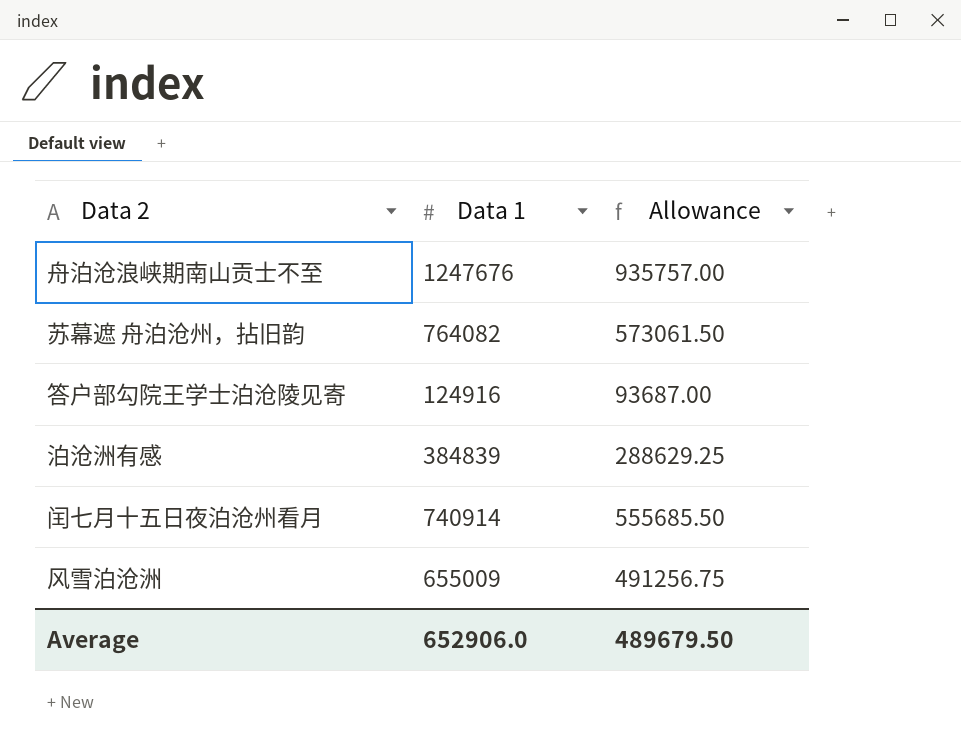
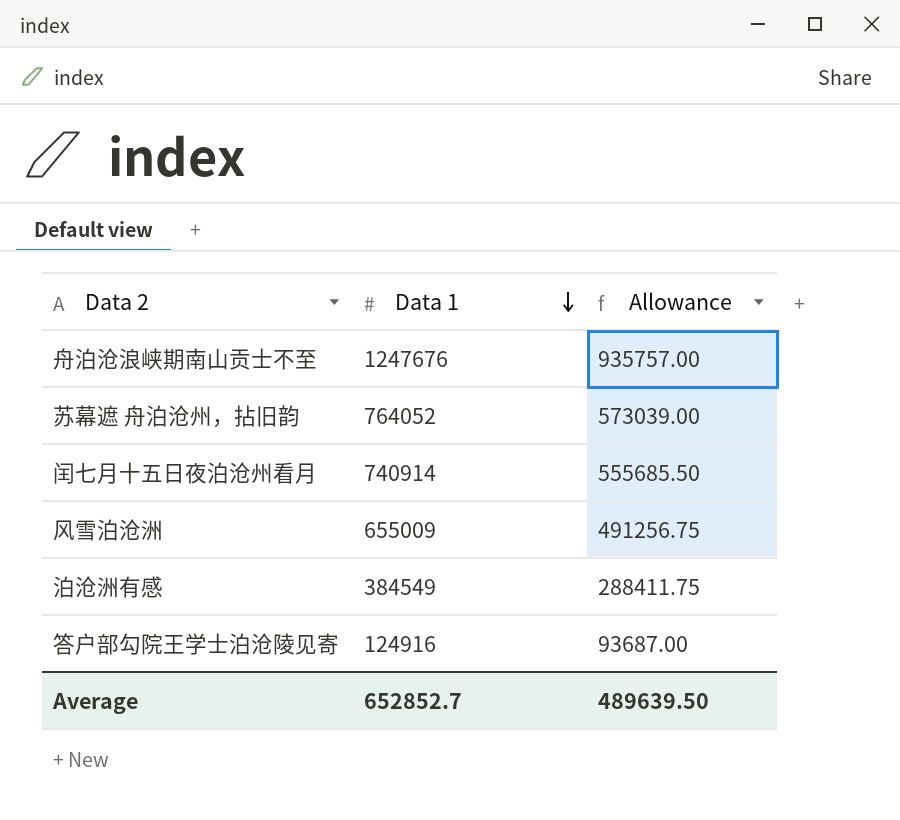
row order: none -> Data 1 descending
苏幕遮 舟泊沧州，拈旧韵 | Data 1: 764082 -> 764052
苏幕遮 舟泊沧州，拈旧韵 | Allowance: 573061.50 -> 573039.00
泊沧洲有感 | Data 1: 384839 -> 384549
泊沧洲有感 | Allowance: 288629.25 -> 288411.75
Average | Data 1: 652906.0 -> 652852.7
Average | Allowance: 489679.50 -> 489639.50

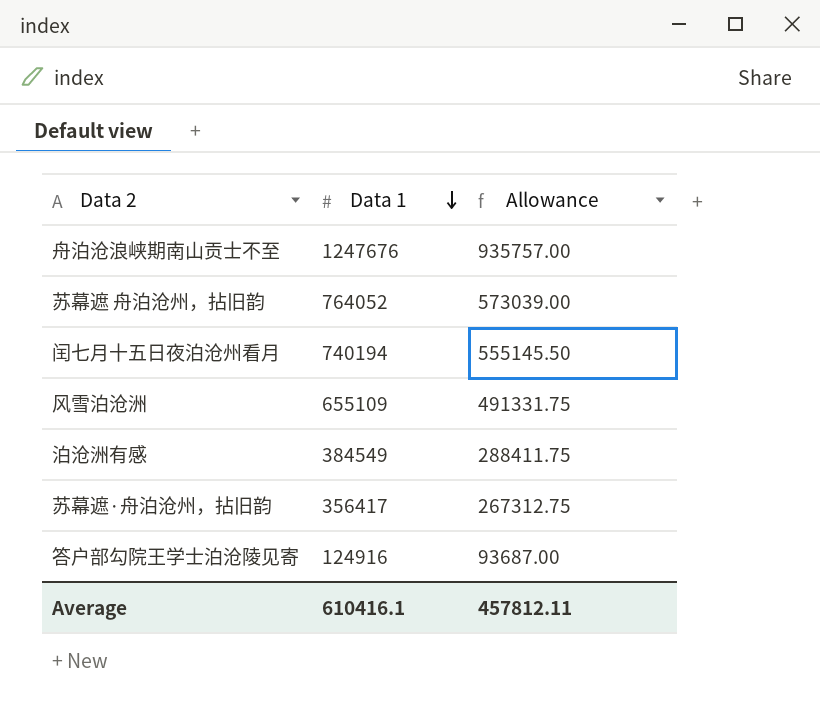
闰七月十五日夜泊沧州看月 | Data 1: 740914 -> 740194
闰七月十五日夜泊沧州看月 | Allowance: 555685.50 -> 555145.50
风雪泊沧洲 | Data 1: 655009 -> 655109
风雪泊沧洲 | Allowance: 491256.75 -> 491331.75
row 苏幕遮·舟泊沧州，拈旧韵: none -> 356417 | 267312.75
Average | Data 1: 652852.7 -> 610416.1
Average | Allowance: 489639.50 -> 457812.11

